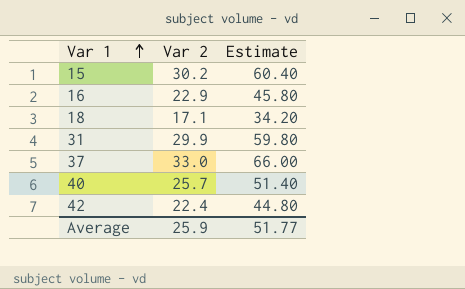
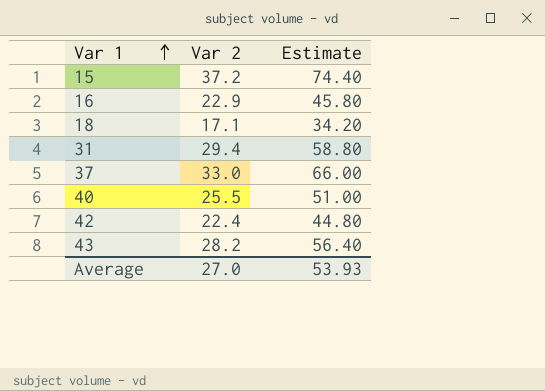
15 | Var 2: 30.2 -> 37.2
15 | Estimate: 60.40 -> 74.40
31 | Var 2: 29.9 -> 29.4
31 | Estimate: 59.80 -> 58.80
40 | Var 2: 25.7 -> 25.5
40 | Estimate: 51.40 -> 51.00
row 43: none -> 28.2 | 56.40
Average | Var 2: 25.9 -> 27.0
Average | Estimate: 51.77 -> 53.93

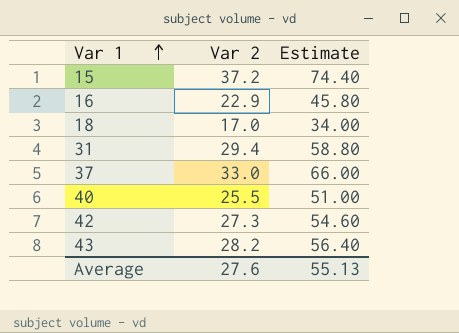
18 | Var 2: 17.1 -> 17.0
18 | Estimate: 34.20 -> 34.00
42 | Var 2: 22.4 -> 27.3
42 | Estimate: 44.80 -> 54.60
Average | Var 2: 27.0 -> 27.6
Average | Estimate: 53.93 -> 55.13

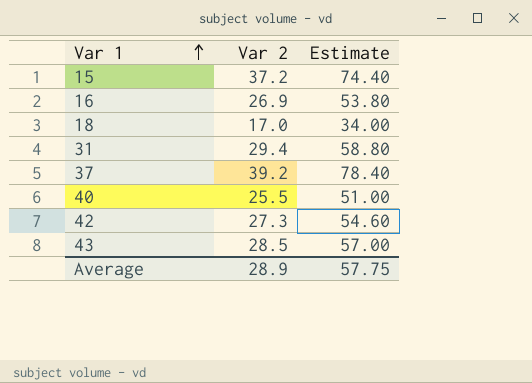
16 | Var 2: 22.9 -> 26.9
16 | Estimate: 45.80 -> 53.80
37 | Var 2: 33.0 -> 39.2
37 | Estimate: 66.00 -> 78.40
43 | Var 2: 28.2 -> 28.5
43 | Estimate: 56.40 -> 57.00
Average | Var 2: 27.6 -> 28.9
Average | Estimate: 55.13 -> 57.75

